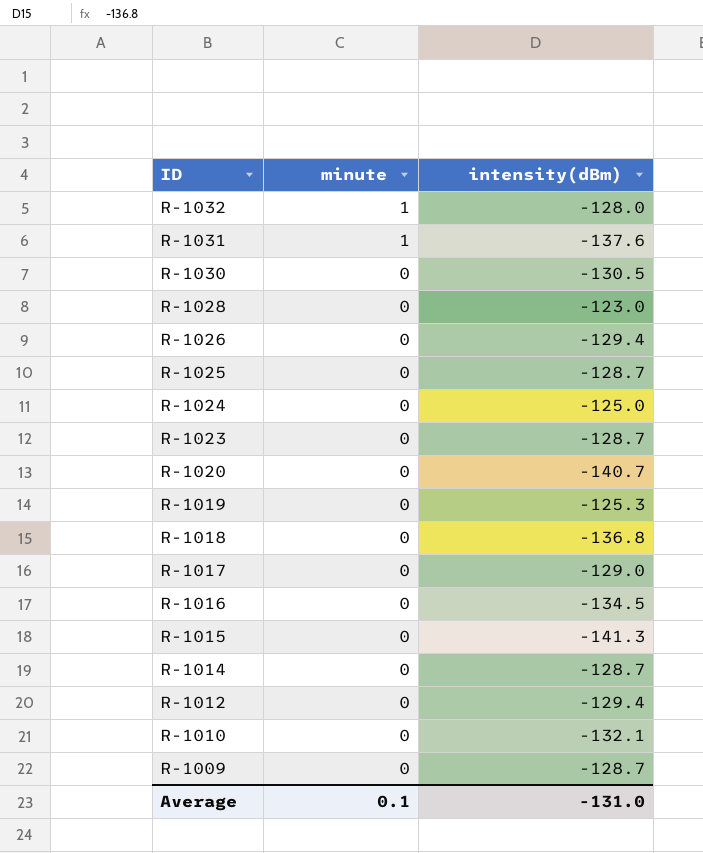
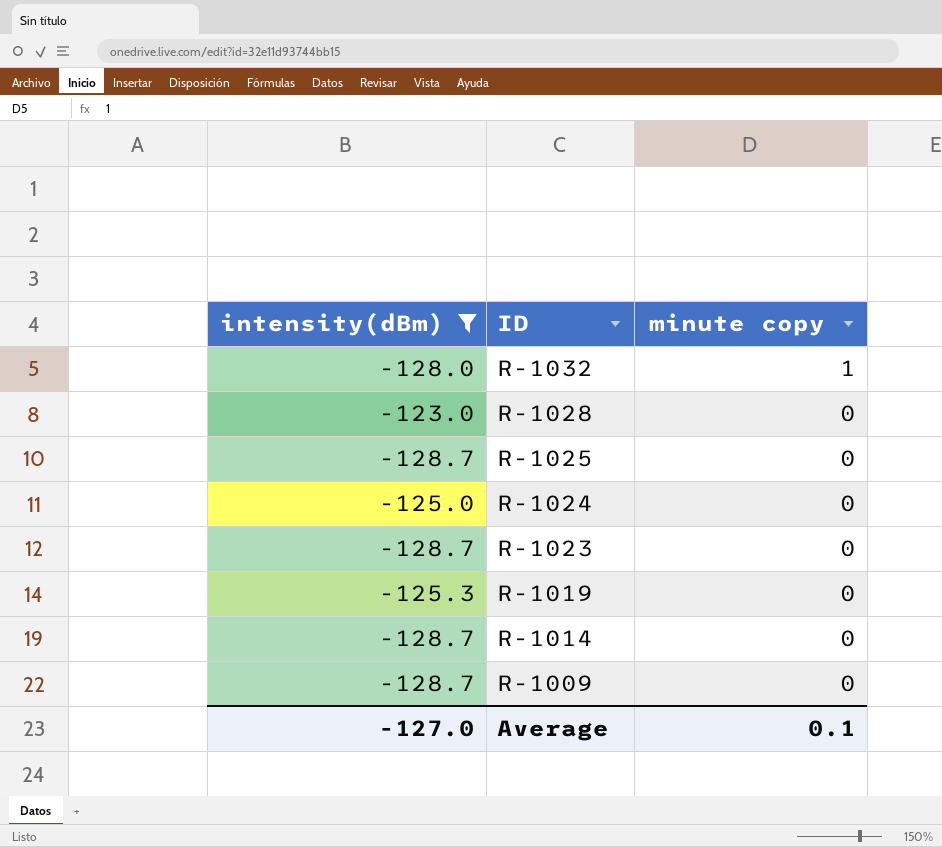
filter: none -> intensity(dBm) >= -128.7
column intensity(dBm) | position: 3 -> 1
column name: minute -> minute copy
Average | intensity(dBm): -131.0 -> -127.0

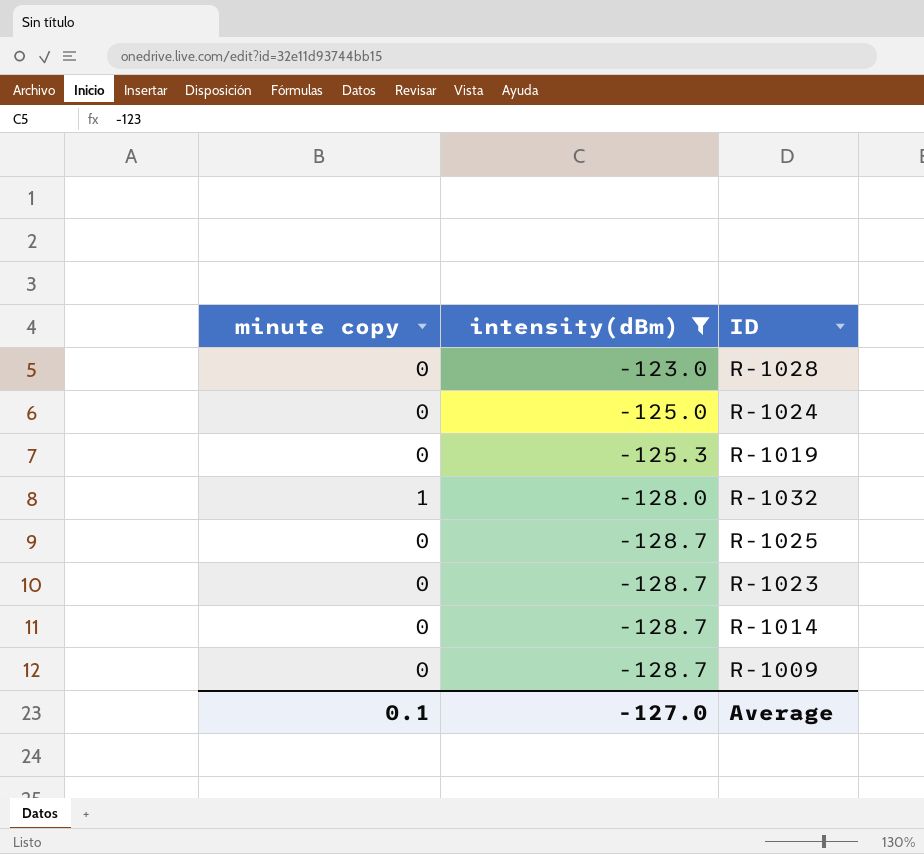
row order: ID descending -> intensity(dBm) descending
column minute copy | position: 3 -> 1

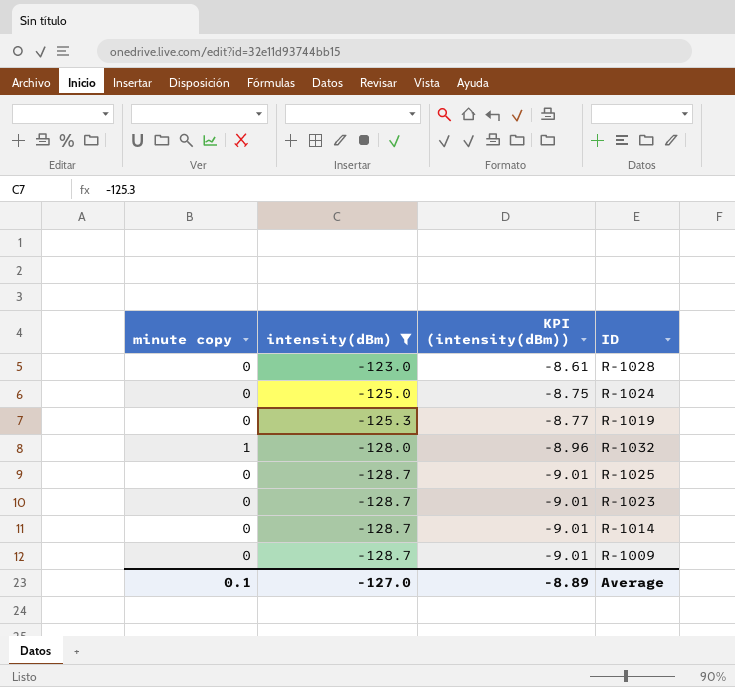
column KPI (intensity(dBm)) | formula: none -> [intensity(dBm)] * 0.07

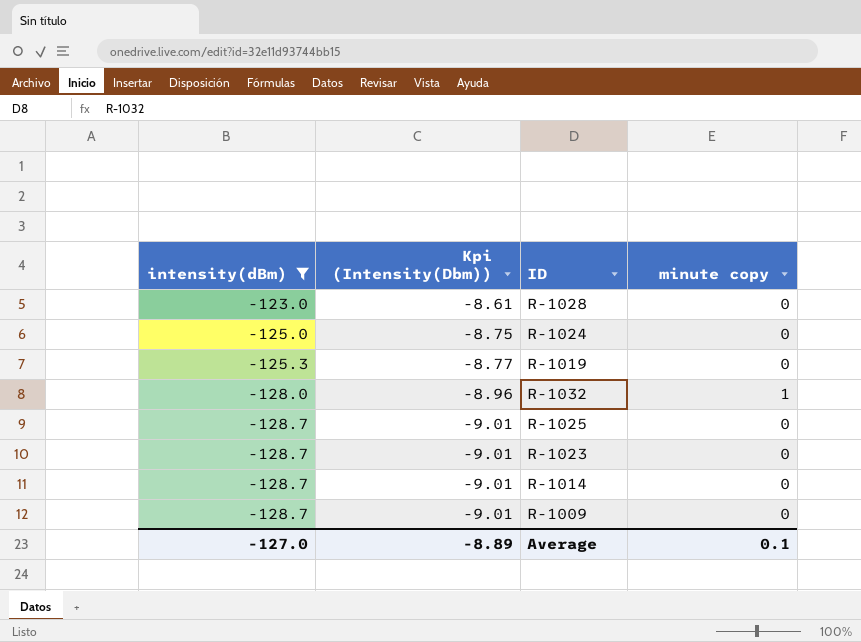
column name: KPI (intensity(dBm)) -> Kpi (Intensity(Dbm))
column minute copy | position: 1 -> 4

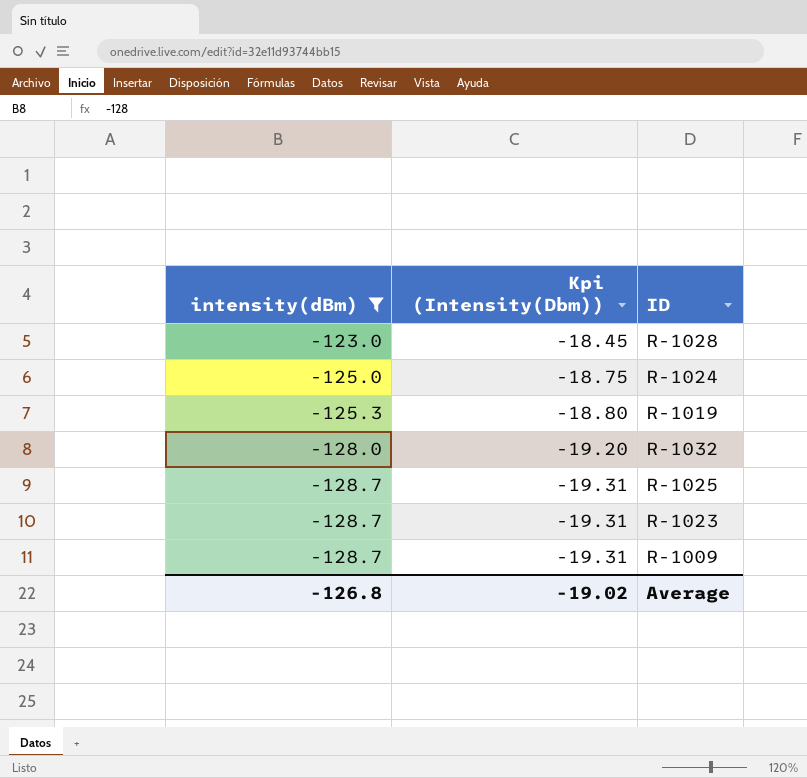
column minute copy | position: 4 -> none
column Kpi (Intensity(Dbm)) | formula: [intensity(dBm)] * 0.07 -> [intensity(dBm)] * 0.15
row R-1014: -128.7 | -9.01 | 0 -> none
Average | intensity(dBm): -127.0 -> -126.8
Average | Kpi (Intensity(Dbm)): -8.89 -> -19.02

